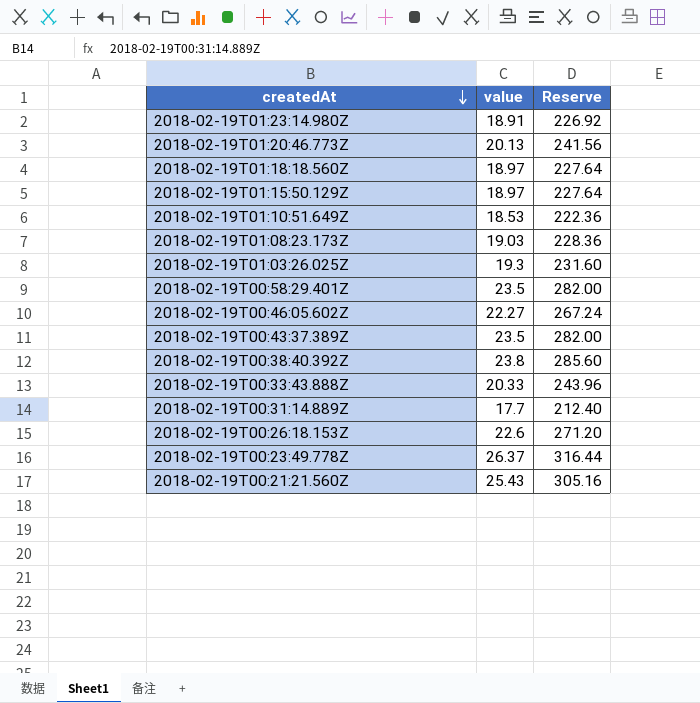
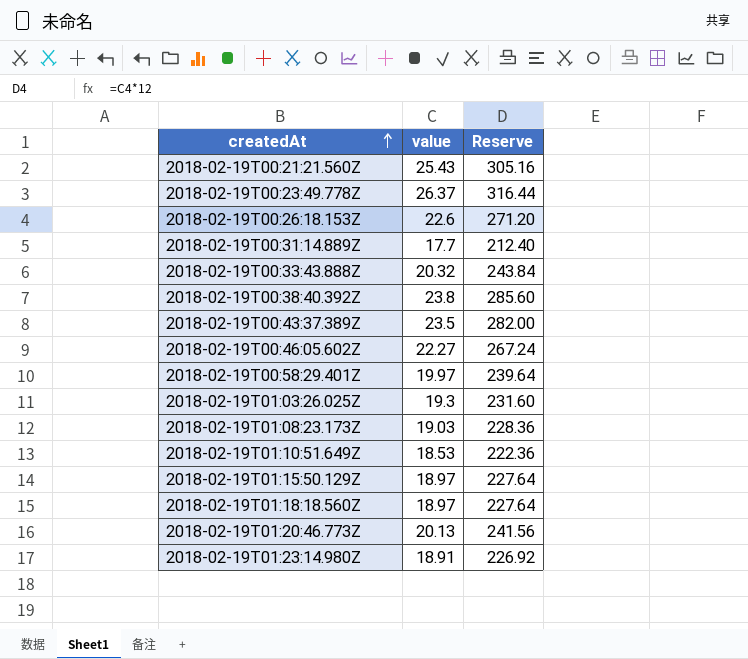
row order: createdAt descending -> createdAt ascending
2018-02-19T00:33:43.888Z | value: 20.33 -> 20.32
2018-02-19T00:33:43.888Z | Reserve: 243.96 -> 243.84
2018-02-19T00:58:29.401Z | value: 23.5 -> 19.97
2018-02-19T00:58:29.401Z | Reserve: 282.00 -> 239.64

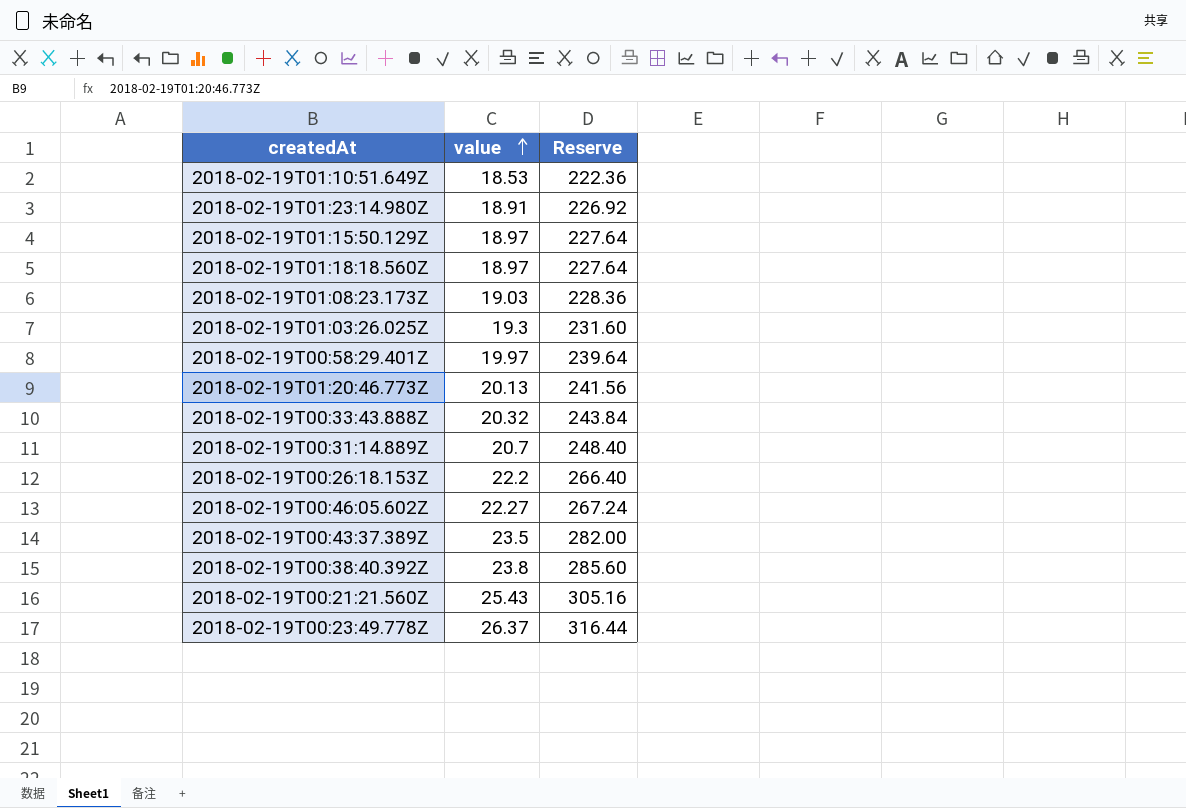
row order: createdAt ascending -> value ascending
2018-02-19T00:31:14.889Z | value: 17.7 -> 20.7
2018-02-19T00:31:14.889Z | Reserve: 212.40 -> 248.40
2018-02-19T00:26:18.153Z | value: 22.6 -> 22.2
2018-02-19T00:26:18.153Z | Reserve: 271.20 -> 266.40

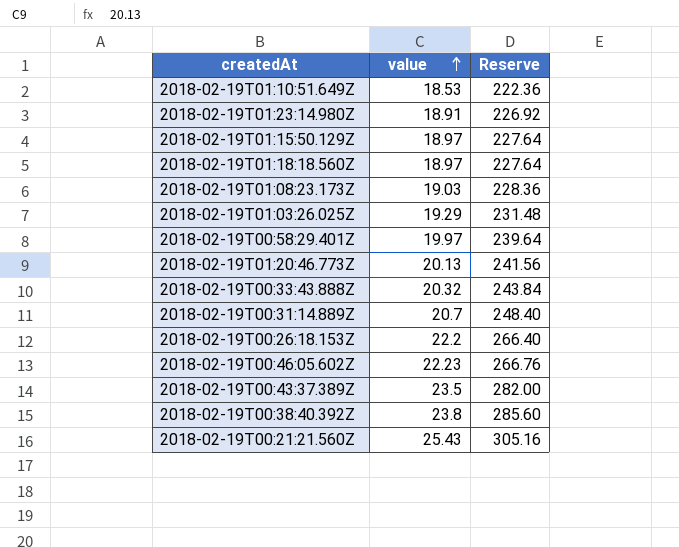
row 2018-02-19T00:23:49.778Z: 26.37 | 316.44 -> none
2018-02-19T01:03:26.025Z | value: 19.3 -> 19.29
2018-02-19T01:03:26.025Z | Reserve: 231.60 -> 231.48
2018-02-19T00:46:05.602Z | value: 22.27 -> 22.23
2018-02-19T00:46:05.602Z | Reserve: 267.24 -> 266.76

